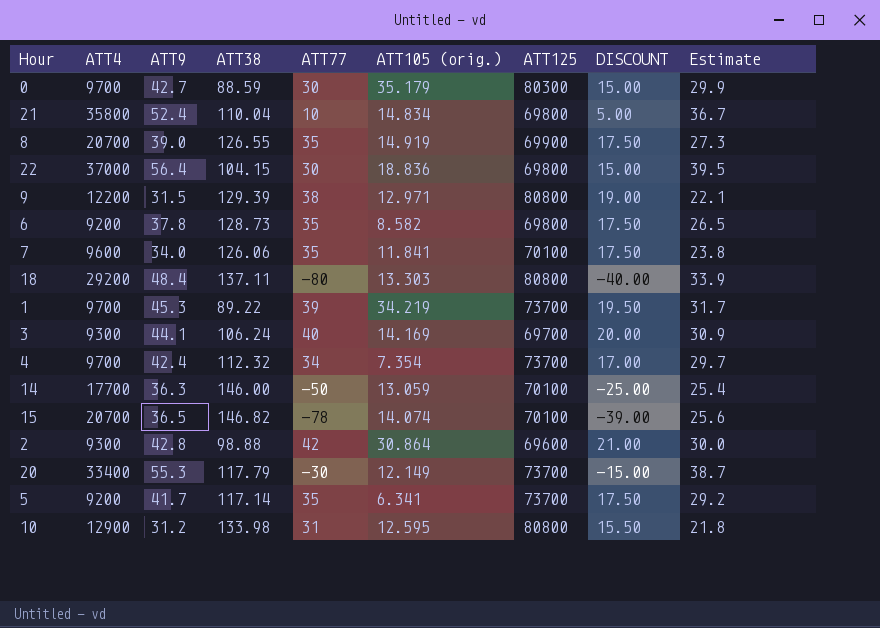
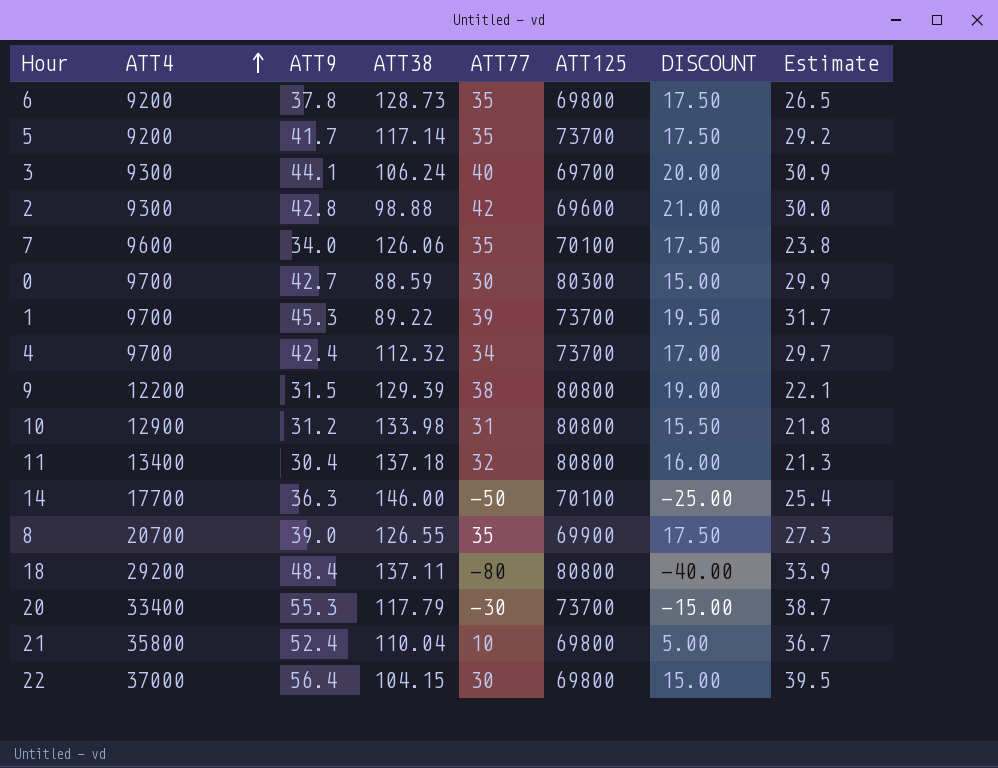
row order: none -> ATT4 ascending
column ATT105 (orig.) | position: 6 -> none
row 15: 20700 | 36.5 | 146.82 | -78 | 14.074 | 70100 | -39.00 | 25.6 -> none
row 11: none -> 13400 | 30.4 | 137.18 | 32 | 80800 | 16.00 | 21.3

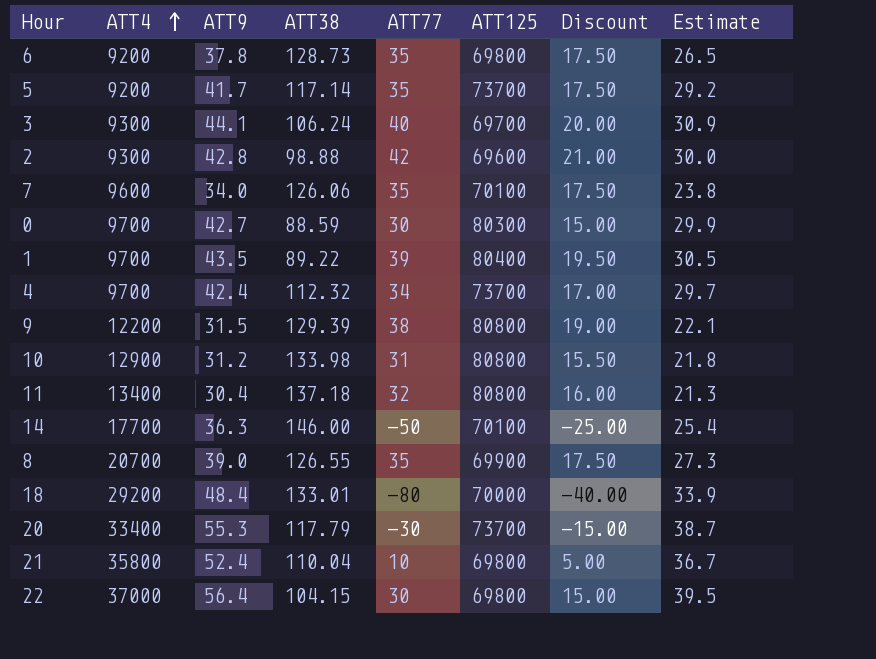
column name: DISCOUNT -> Discount
1 | ATT9: 45.3 -> 43.5
1 | ATT125: 73700 -> 80400
1 | Estimate: 31.7 -> 30.5
18 | ATT38: 137.11 -> 133.01
18 | ATT125: 80800 -> 70000

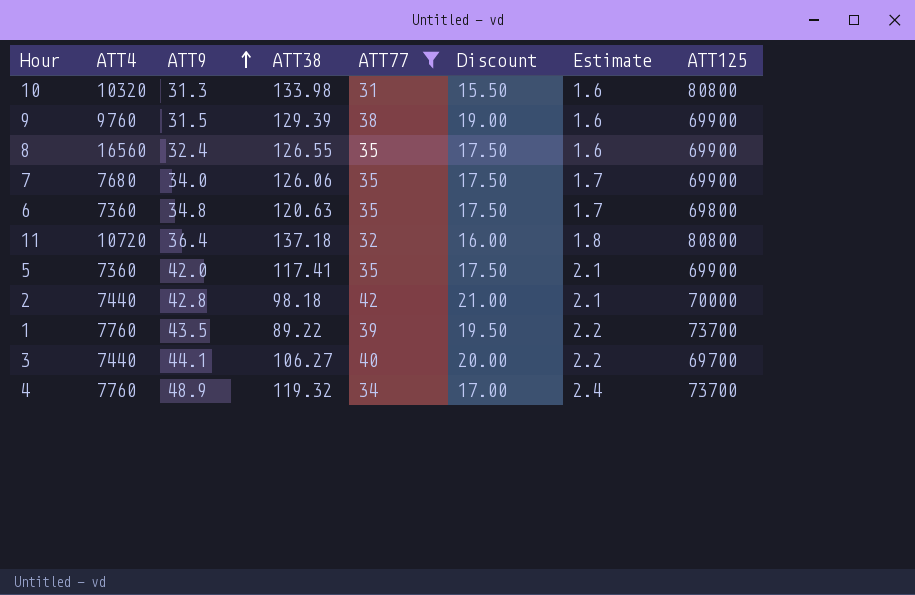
filter: none -> ATT77 >= 31
row order: ATT4 ascending -> ATT9 ascending
column Estimate | formula: [ATT9] * 0.7 -> [ATT9] * 0.05
column ATT125 | position: 6 -> 8
10 | ATT4: 12900 -> 10320
10 | ATT9: 31.2 -> 31.3
9 | ATT4: 12200 -> 9760
9 | ATT125: 80800 -> 69900
8 | ATT4: 20700 -> 16560
8 | ATT9: 39.0 -> 32.4
7 | ATT4: 9600 -> 7680
7 | ATT125: 70100 -> 69900
6 | ATT4: 9200 -> 7360
6 | ATT9: 37.8 -> 34.8
6 | ATT38: 128.73 -> 120.63
11 | ATT4: 13400 -> 10720
11 | ATT9: 30.4 -> 36.4
5 | ATT4: 9200 -> 7360
5 | ATT9: 41.7 -> 42.0
5 | ATT38: 117.14 -> 117.41
5 | ATT125: 73700 -> 69900
2 | ATT4: 9300 -> 7440
2 | ATT38: 98.88 -> 98.18
2 | ATT125: 69600 -> 70000
1 | ATT4: 9700 -> 7760
1 | ATT125: 80400 -> 73700
3 | ATT4: 9300 -> 7440
3 | ATT38: 106.24 -> 106.27
4 | ATT4: 9700 -> 7760
4 | ATT9: 42.4 -> 48.9
4 | ATT38: 112.32 -> 119.32

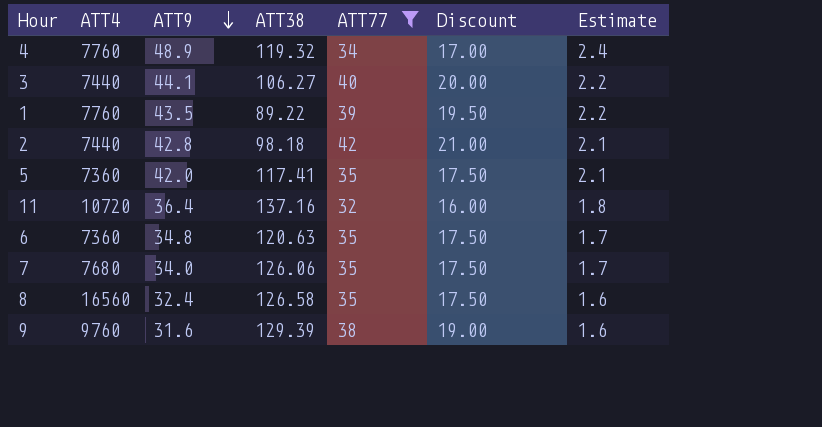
row order: ATT9 ascending -> ATT9 descending
column ATT125 | position: 8 -> none
row 10: 10320 | 31.3 | 133.98 | 31 | 15.50 | 1.6 | 80800 -> none
11 | ATT38: 137.18 -> 137.16
8 | ATT38: 126.55 -> 126.58
9 | ATT9: 31.5 -> 31.6

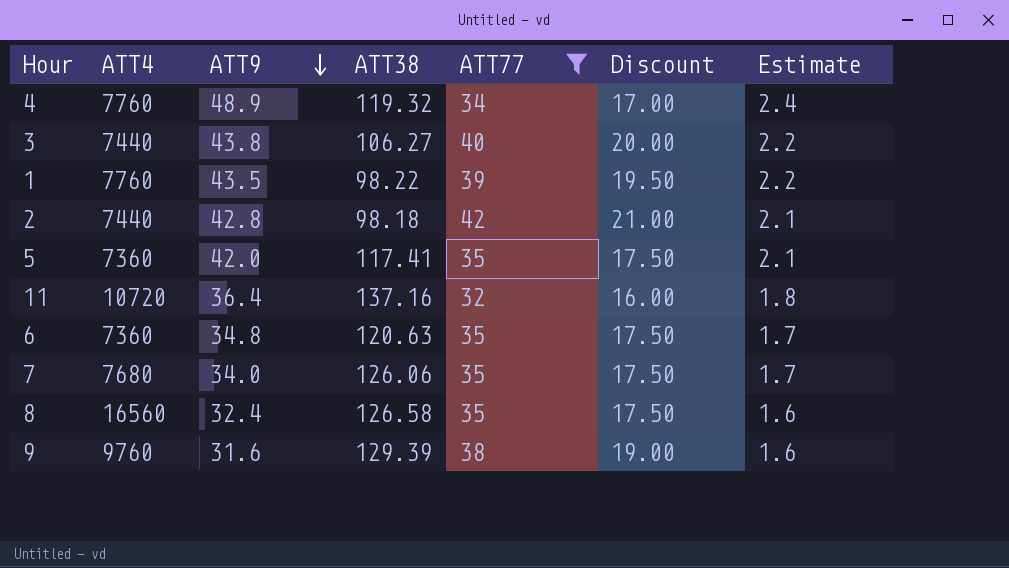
3 | ATT9: 44.1 -> 43.8
1 | ATT38: 89.22 -> 98.22

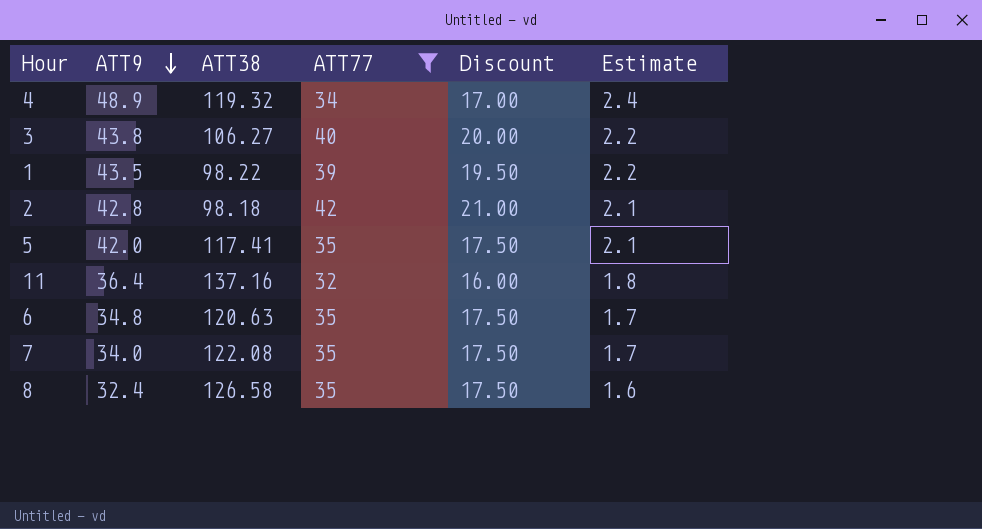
column ATT4 | position: 2 -> none
row 9: 9760 | 31.6 | 129.39 | 38 | 19.00 | 1.6 -> none
7 | ATT38: 126.06 -> 122.08

